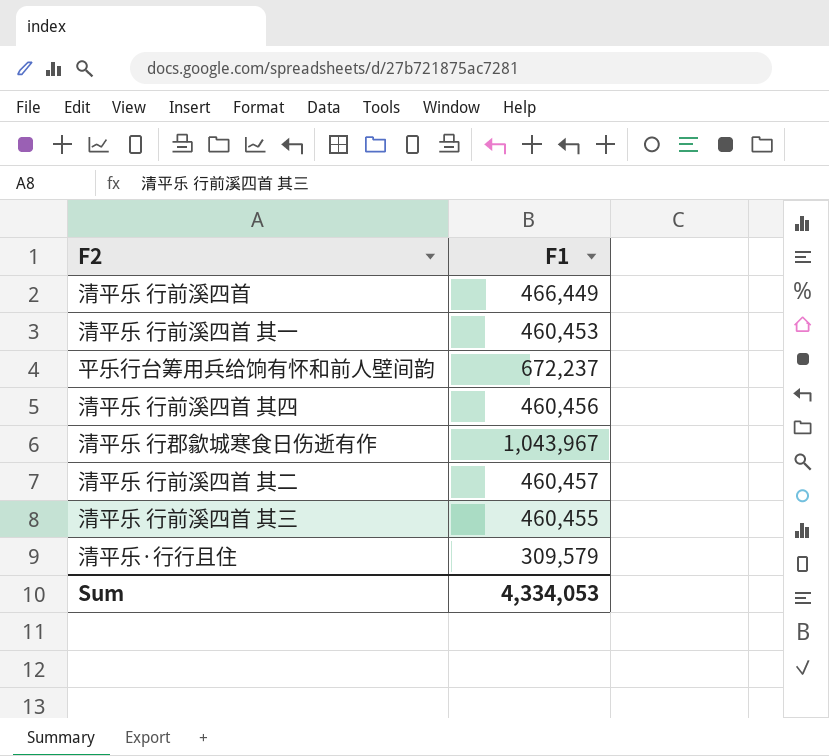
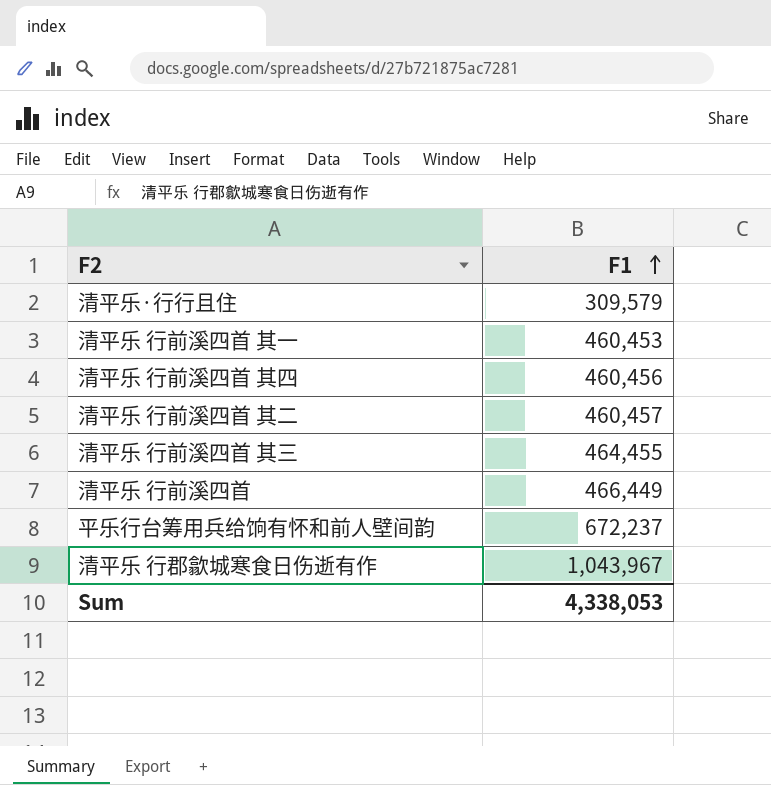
row order: none -> F1 ascending
清平乐 行前溪四首 其三 | F1: 460,455 -> 464,455
Sum | F1: 4,334,053 -> 4,338,053

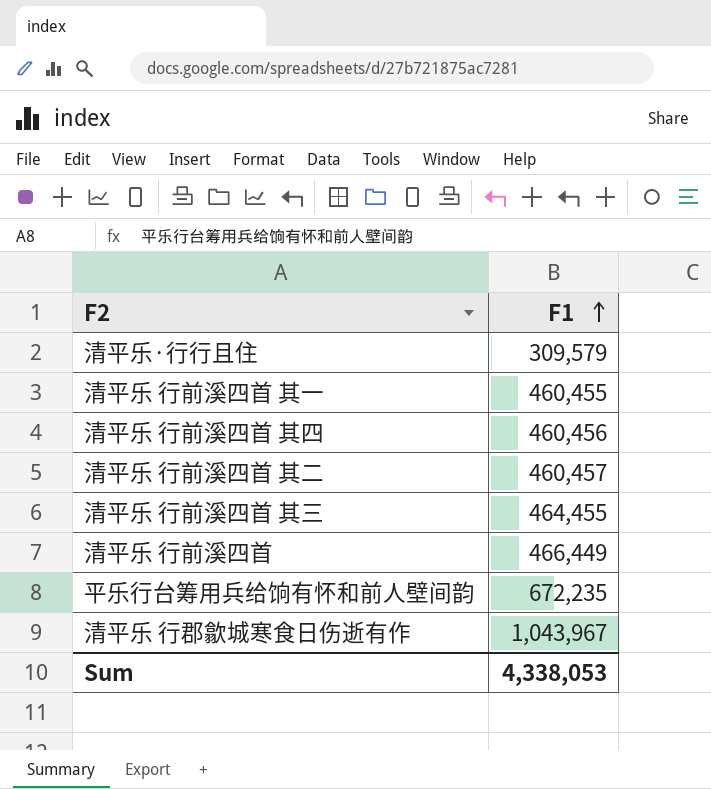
清平乐 行前溪四首 其一 | F1: 460,453 -> 460,455
平乐行台筹用兵给饷有怀和前人壁间韵 | F1: 672,237 -> 672,235

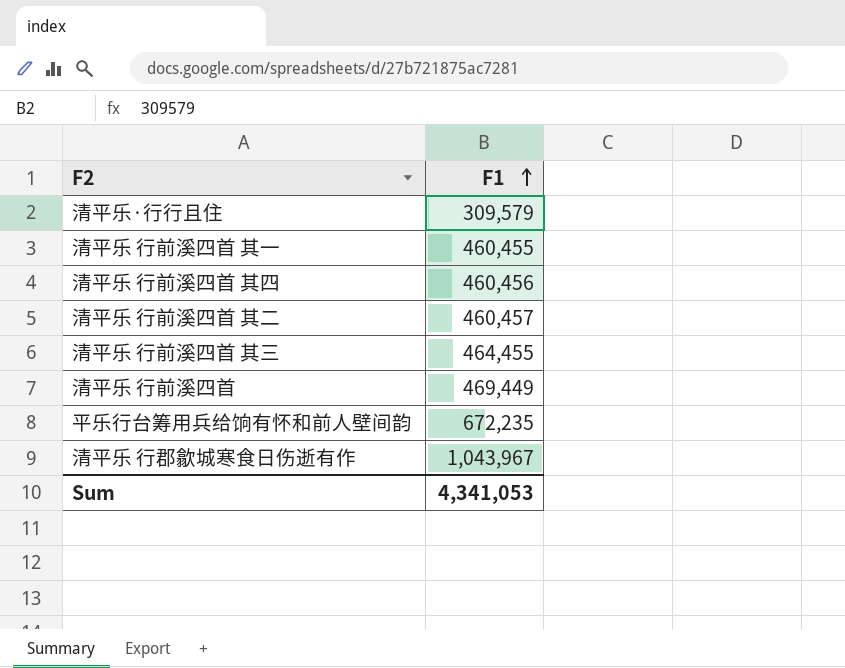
清平乐 行前溪四首 | F1: 466,449 -> 469,449
Sum | F1: 4,338,053 -> 4,341,053

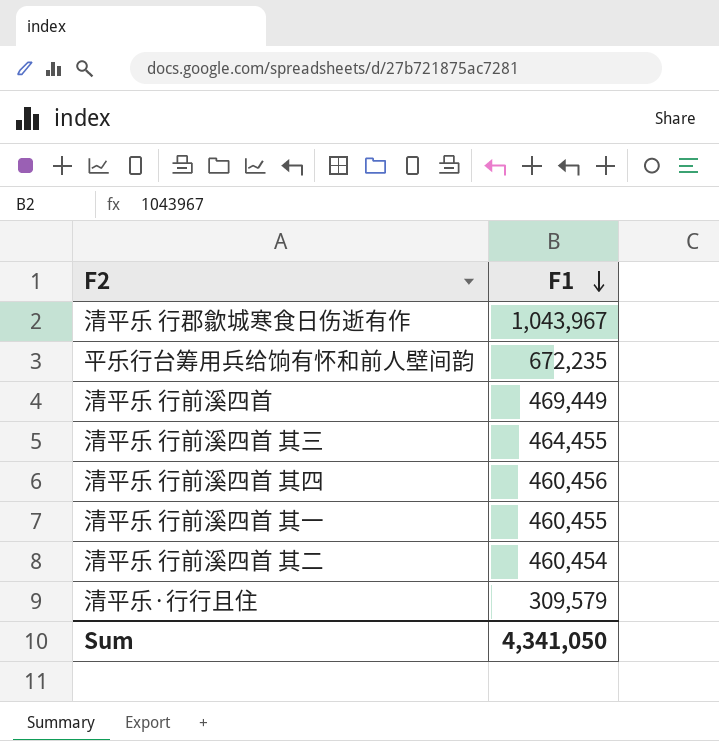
row order: F1 ascending -> F1 descending
清平乐 行前溪四首 其二 | F1: 460,457 -> 460,454
Sum | F1: 4,341,053 -> 4,341,050

